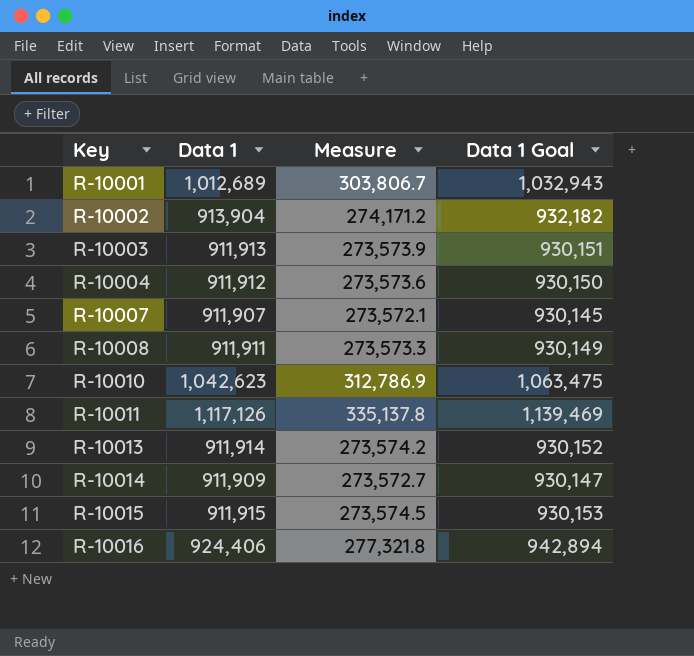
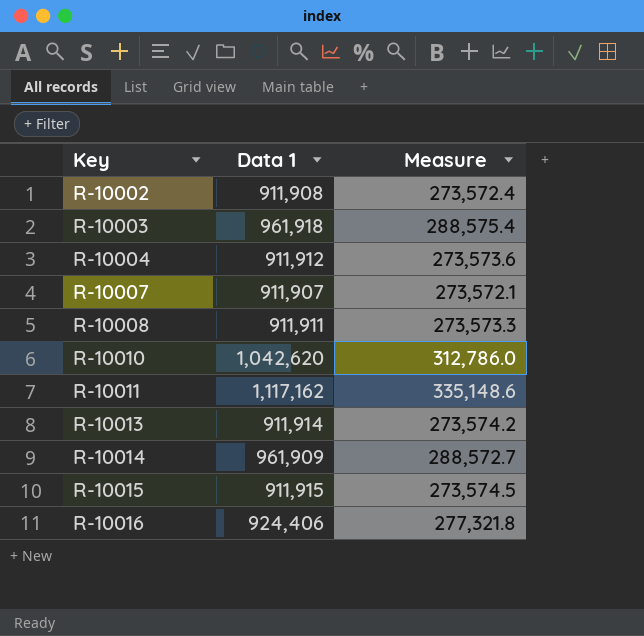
column Data 1 Goal | formula: [Data 1] * 1.02 -> none
row R-10001: 1,012,689 | 303,806.7 | 1,032,943 -> none
R-10002 | Data 1: 913,904 -> 911,908
R-10002 | Measure: 274,171.2 -> 273,572.4
R-10003 | Data 1: 911,913 -> 961,918
R-10003 | Measure: 273,573.9 -> 288,575.4
R-10010 | Data 1: 1,042,623 -> 1,042,620
R-10010 | Measure: 312,786.9 -> 312,786.0
R-10011 | Data 1: 1,117,126 -> 1,117,162
R-10011 | Measure: 335,137.8 -> 335,148.6
R-10014 | Data 1: 911,909 -> 961,909
R-10014 | Measure: 273,572.7 -> 288,572.7

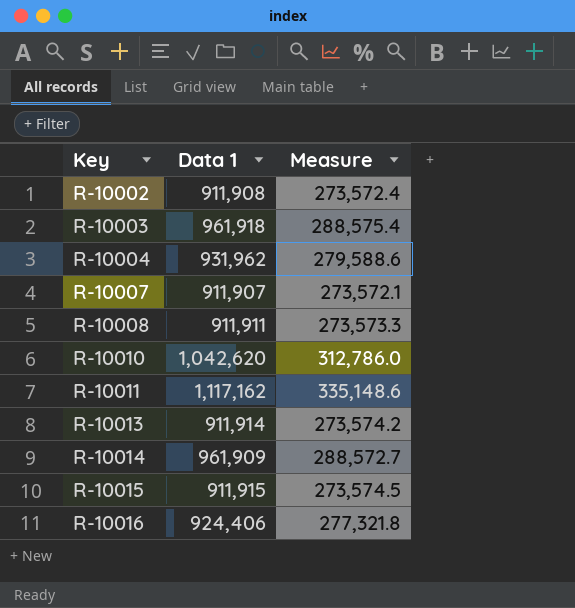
R-10004 | Data 1: 911,912 -> 931,962
R-10004 | Measure: 273,573.6 -> 279,588.6

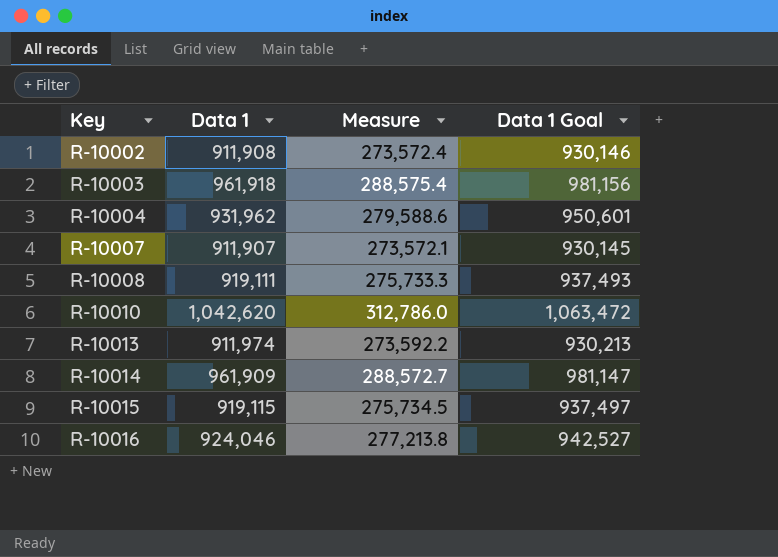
column Data 1 Goal | formula: none -> [Data 1] * 1.02
row R-10011: 1,117,162 | 335,148.6 -> none
R-10008 | Data 1: 911,911 -> 919,111
R-10008 | Measure: 273,573.3 -> 275,733.3
R-10013 | Data 1: 911,914 -> 911,974
R-10013 | Measure: 273,574.2 -> 273,592.2
R-10015 | Data 1: 911,915 -> 919,115
R-10015 | Measure: 273,574.5 -> 275,734.5
R-10016 | Data 1: 924,406 -> 924,046
R-10016 | Measure: 277,321.8 -> 277,213.8

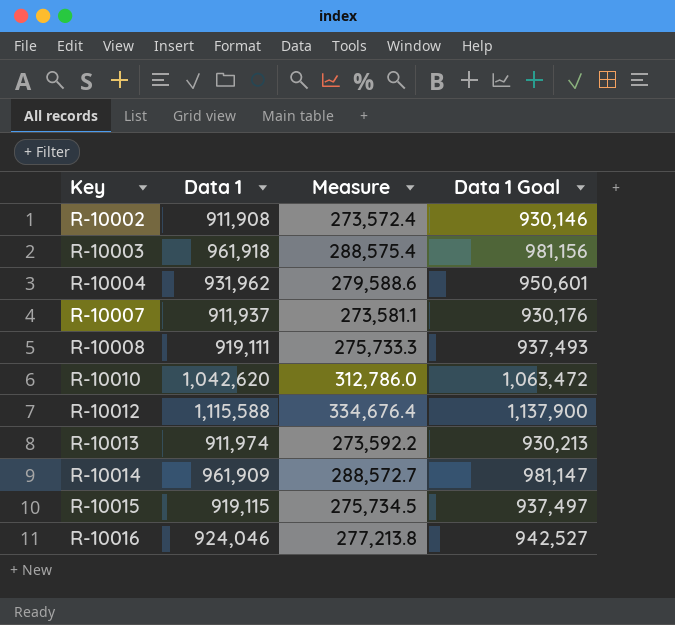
R-10007 | Data 1: 911,907 -> 911,937
R-10007 | Measure: 273,572.1 -> 273,581.1
R-10007 | Data 1 Goal: 930,145 -> 930,176
row R-10012: none -> 1,115,588 | 334,676.4 | 1,137,900

